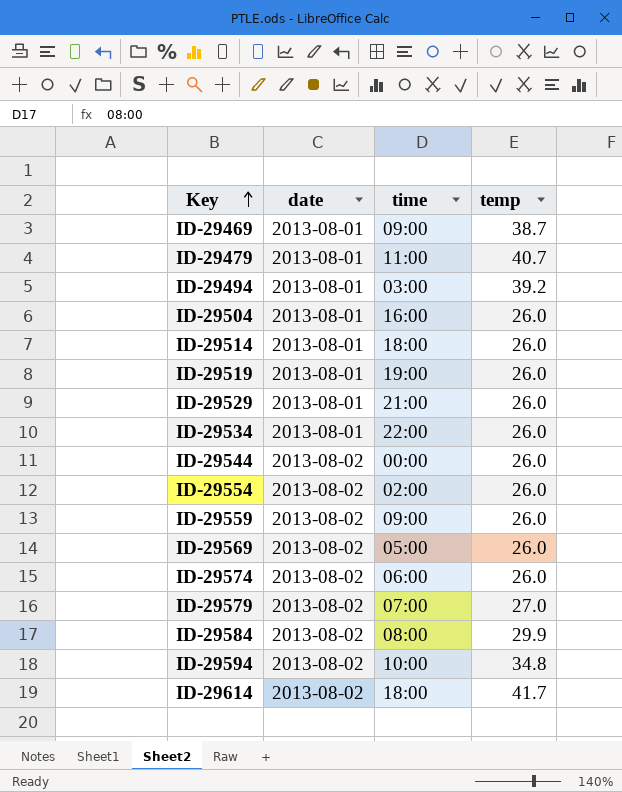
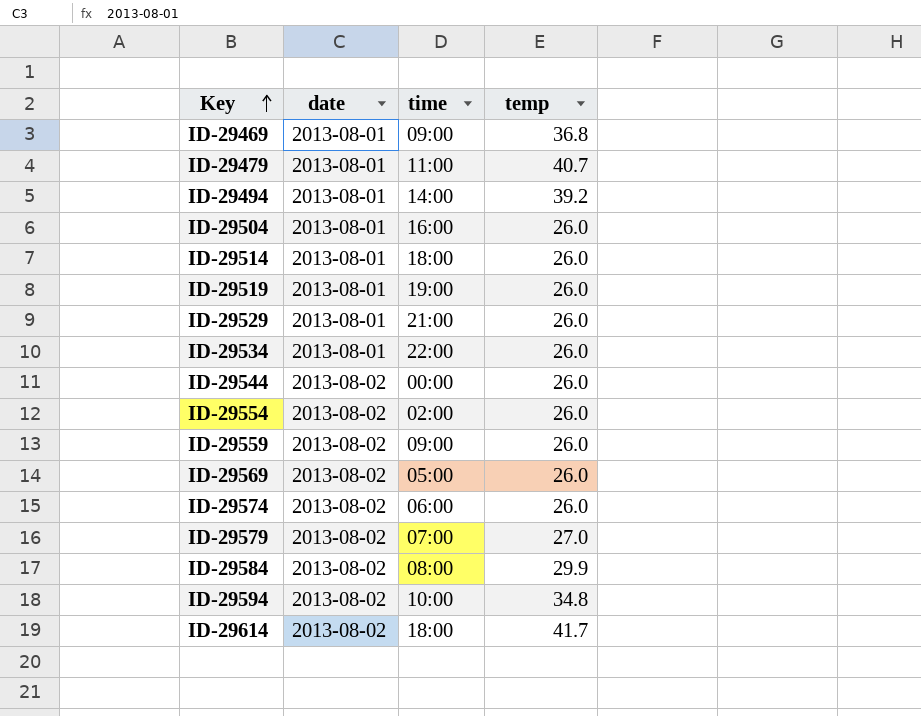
ID-29469 | temp: 38.7 -> 36.8
ID-29494 | time: 03:00 -> 14:00

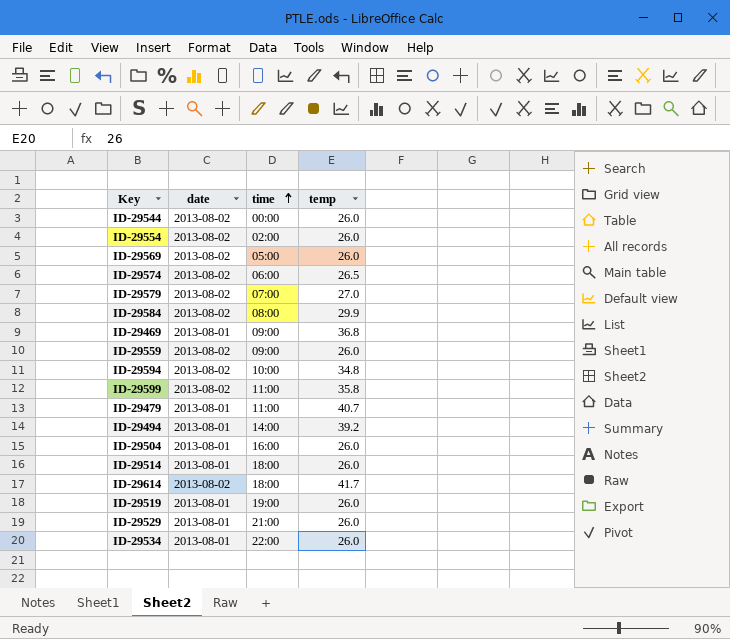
row order: Key ascending -> time ascending
ID-29574 | temp: 26.0 -> 26.5
row ID-29599: none -> 2013-08-02 | 11:00 | 35.8

